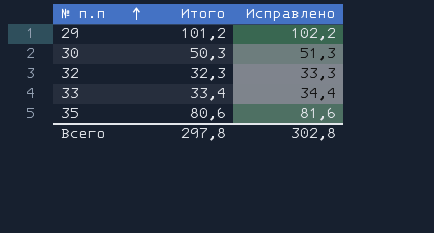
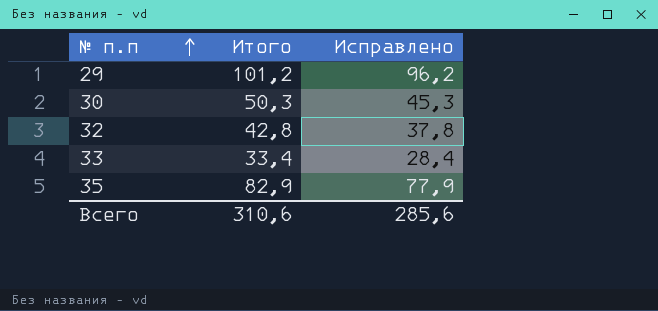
column Исправлено | formula: [Итого] + 1 -> [Итого] - 5
32 | Итого: 32,3 -> 42,8
35 | Итого: 80,6 -> 82,9
Всего | Итого: 297,8 -> 310,6
Всего | Исправлено: 302,8 -> 285,6

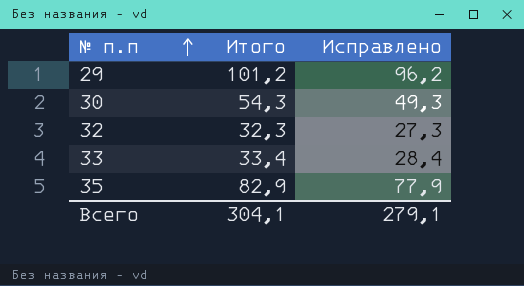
30 | Итого: 50,3 -> 54,3
30 | Исправлено: 45,3 -> 49,3
32 | Итого: 42,8 -> 32,3
32 | Исправлено: 37,8 -> 27,3
Всего | Итого: 310,6 -> 304,1
Всего | Исправлено: 285,6 -> 279,1

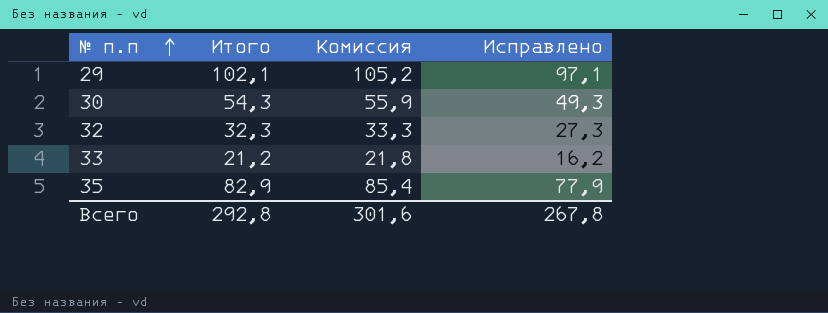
column Комиссия | formula: none -> [Итого] * 1,03
29 | Итого: 101,2 -> 102,1
29 | Исправлено: 96,2 -> 97,1
33 | Итого: 33,4 -> 21,2
33 | Исправлено: 28,4 -> 16,2
Всего | Итого: 304,1 -> 292,8
Всего | Исправлено: 279,1 -> 267,8

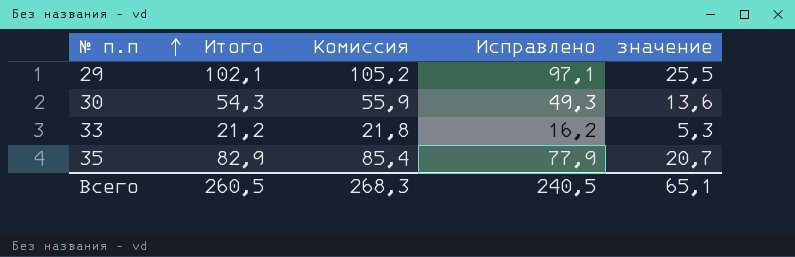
column значение | formula: none -> [Итого] * 0,25
row 32: 32,3 | 33,3 | 27,3 -> none
Всего | Итого: 292,8 -> 260,5
Всего | Комиссия: 301,6 -> 268,3
Всего | Исправлено: 267,8 -> 240,5

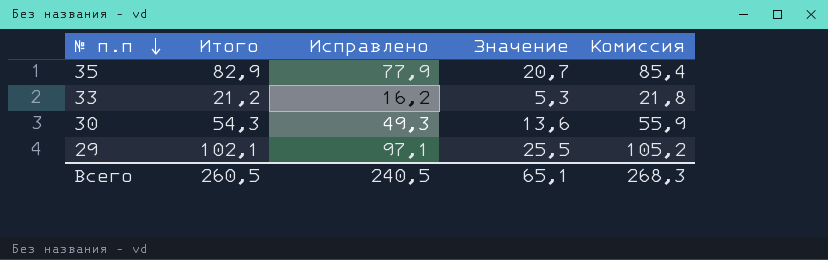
row order: № п.п ascending -> № п.п descending
column name: значение -> Значение
column Комиссия | position: 3 -> 5

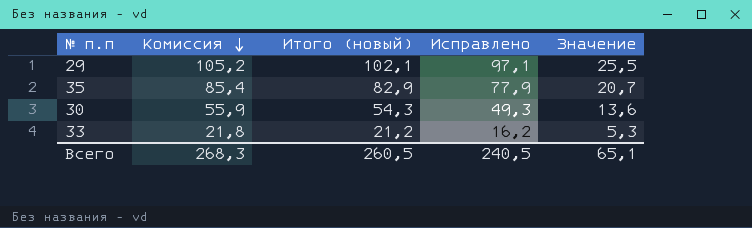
row order: № п.п descending -> Комиссия descending
column Комиссия | position: 5 -> 2
column name: Итого -> Итого (новый)

